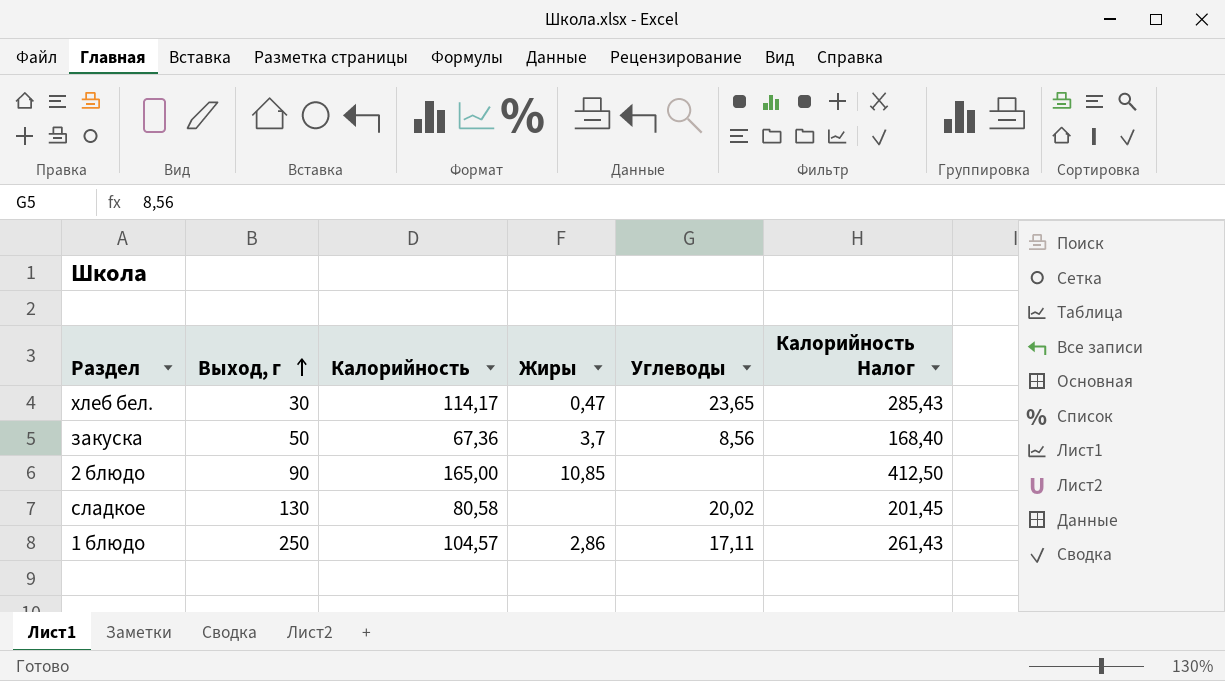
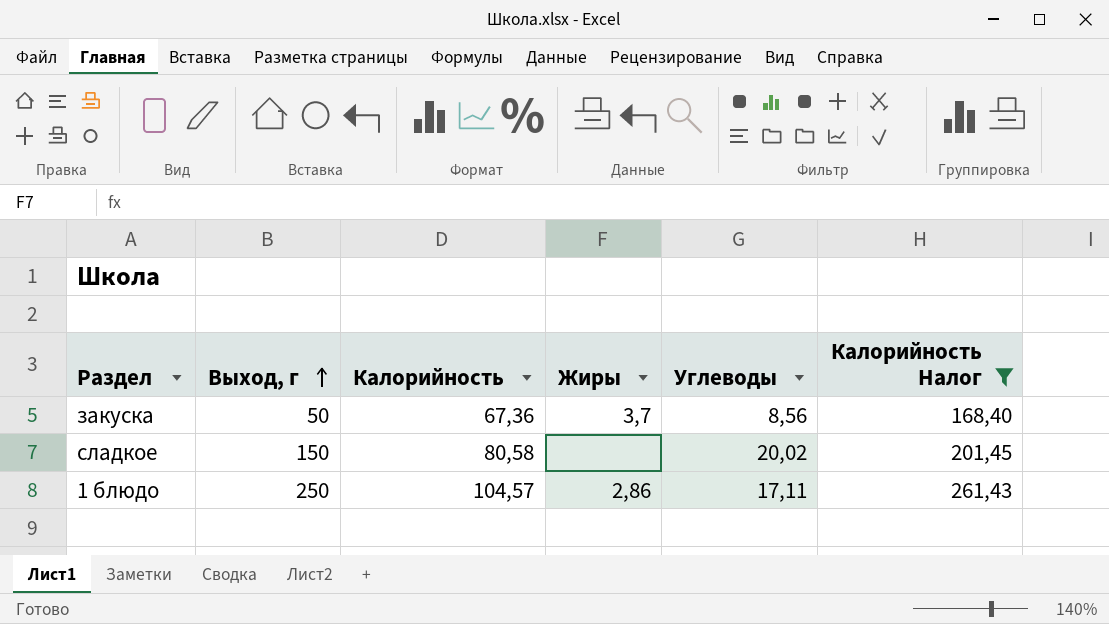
filter: none -> Калорийность Налог <= 261,43
сладкое | Выход, г: 130 -> 150

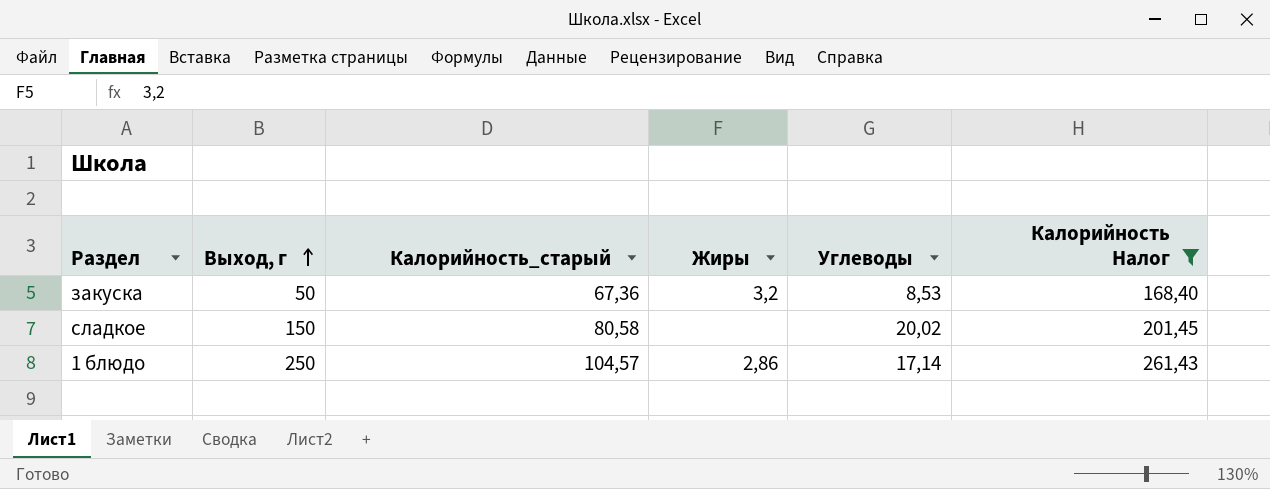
column name: Калорийность -> Калорийность_старый
закуска | Жиры: 3,7 -> 3,2
закуска | Углеводы: 8,56 -> 8,53
1 блюдо | Углеводы: 17,11 -> 17,14

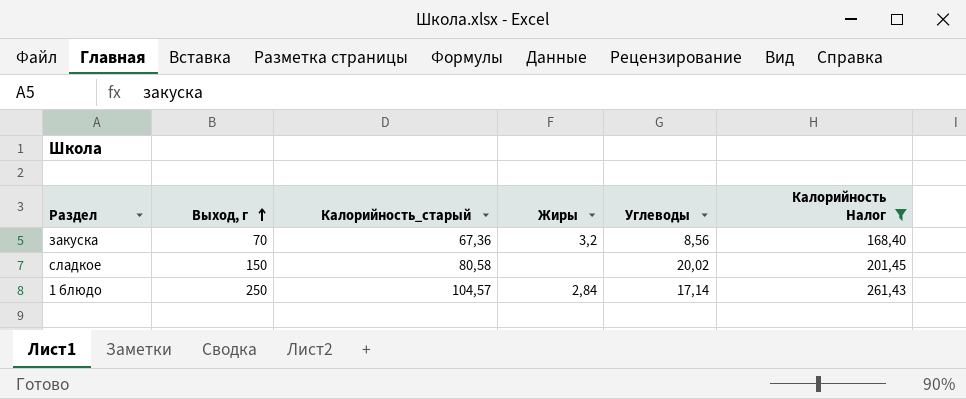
закуска | Выход, г: 50 -> 70
закуска | Углеводы: 8,53 -> 8,56
1 блюдо | Жиры: 2,86 -> 2,84

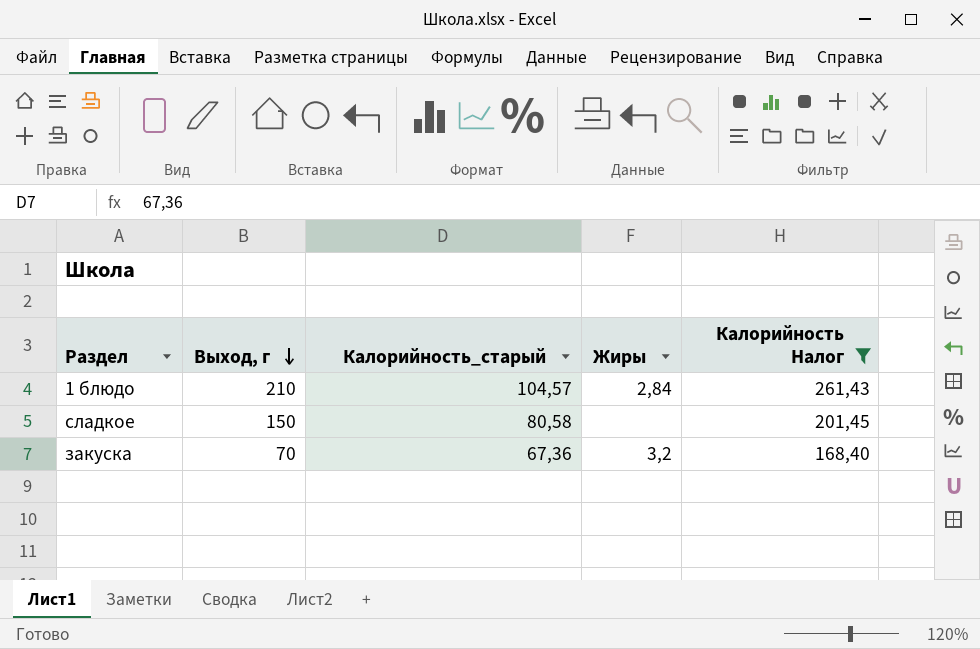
row order: Выход, г ascending -> Выход, г descending
column Углеводы | position: 5 -> none
1 блюдо | Выход, г: 250 -> 210

